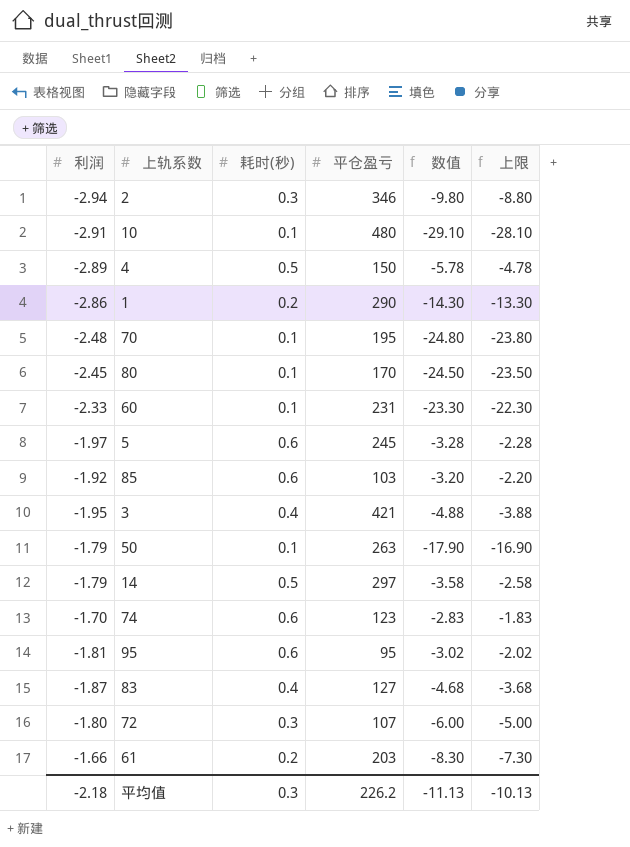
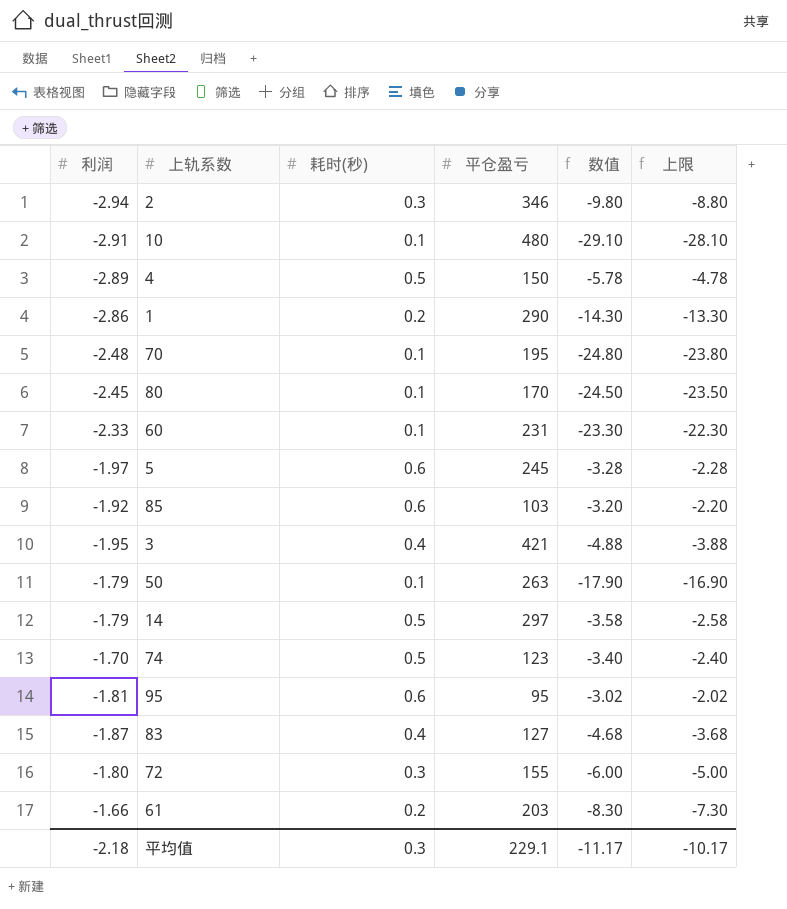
74 | 耗时(秒): 0.6 -> 0.5
74 | 数值: -2.83 -> -3.40
74 | 上限: -1.83 -> -2.40
72 | 平仓盈亏: 107 -> 155
平均值 | 平仓盈亏: 226.2 -> 229.1
平均值 | 数值: -11.13 -> -11.17
平均值 | 上限: -10.13 -> -10.17

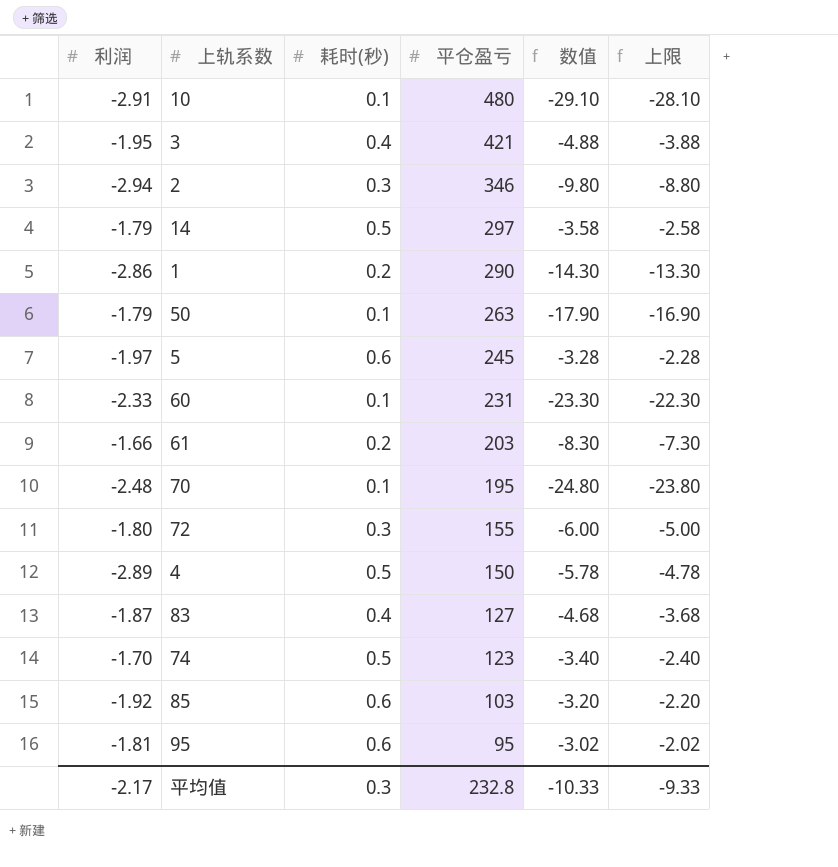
row order: none -> 平仓盈亏 descending
row 80: -2.45 | 0.1 | 170 | -24.50 | -23.50 -> none
平均值 | 利润: -2.18 -> -2.17
平均值 | 平仓盈亏: 229.1 -> 232.8
平均值 | 数值: -11.17 -> -10.33
平均值 | 上限: -10.17 -> -9.33

